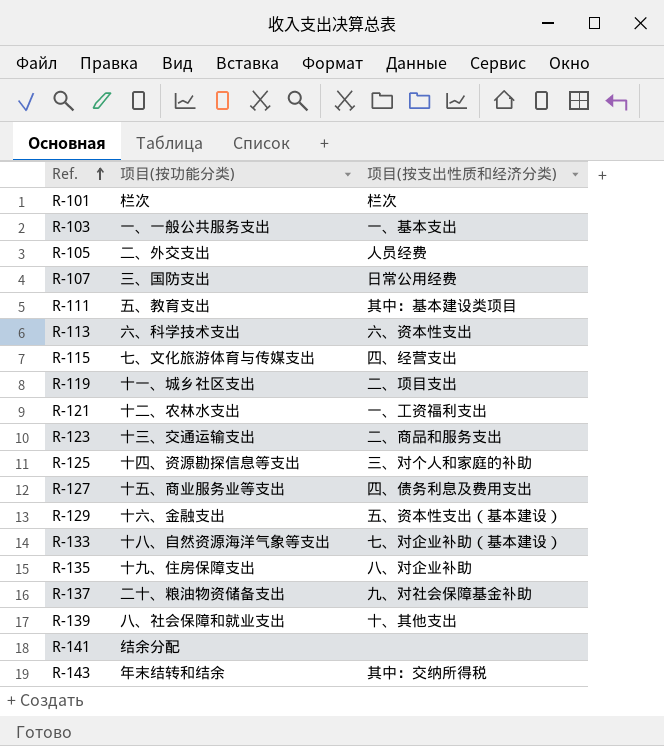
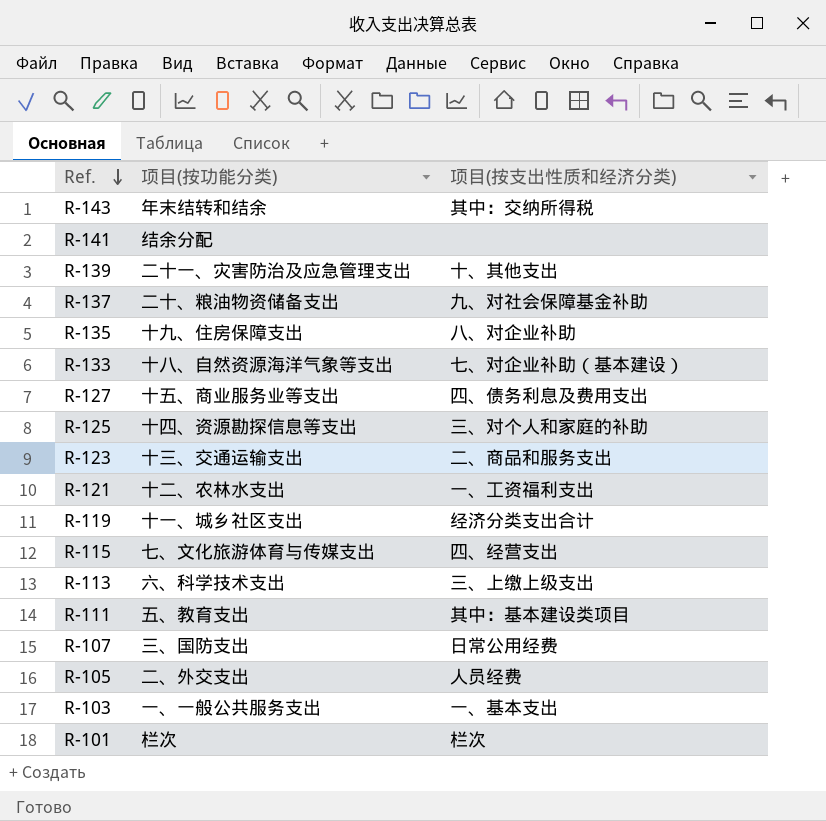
row order: Ref. ascending -> Ref. descending
row R-129: 十六、金融支出 | 五、资本性支出（基本建设） -> none
R-139 | 项目(按功能分类): 八、社会保障和就业支出 -> 二十一、灾害防治及应急管理支出
R-119 | 项目(按支出性质和经济分类): 二、项目支出 -> 经济分类支出合计
R-113 | 项目(按支出性质和经济分类): 六、资本性支出 -> 三、上缴上级支出

